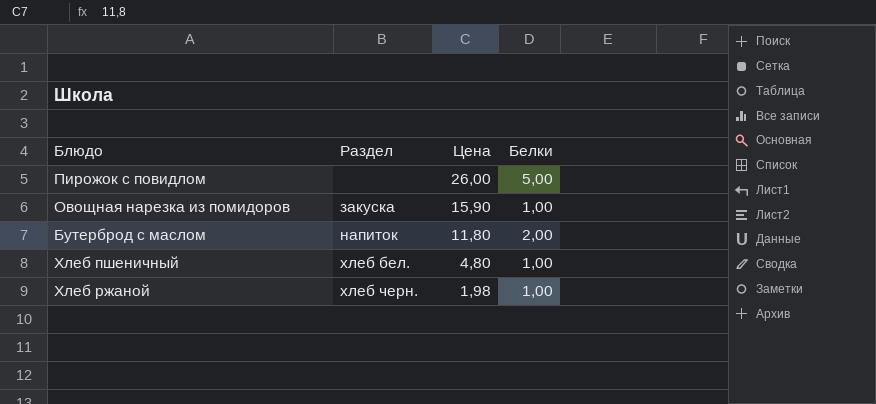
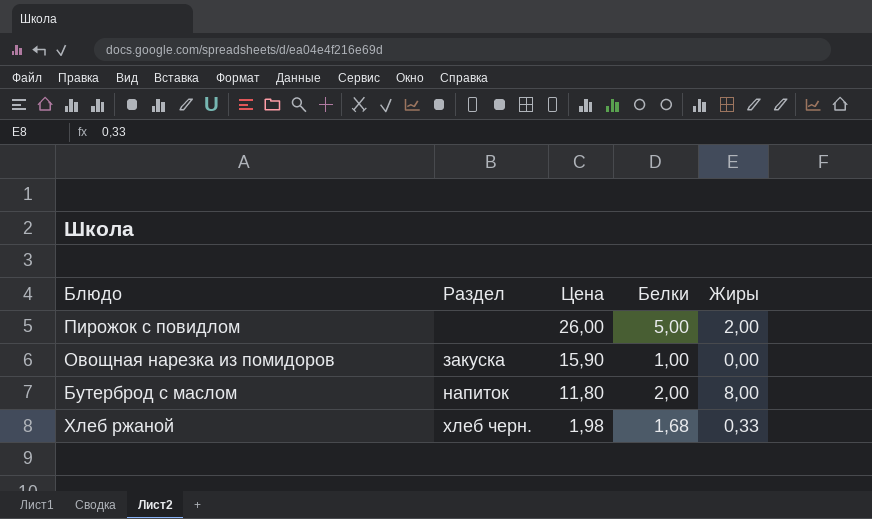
column Жиры | position: none -> 5
row Хлеб пшеничный: хлеб бел. | 4,80 | 1,00 -> none
Хлеб ржаной | Белки: 1,00 -> 1,68

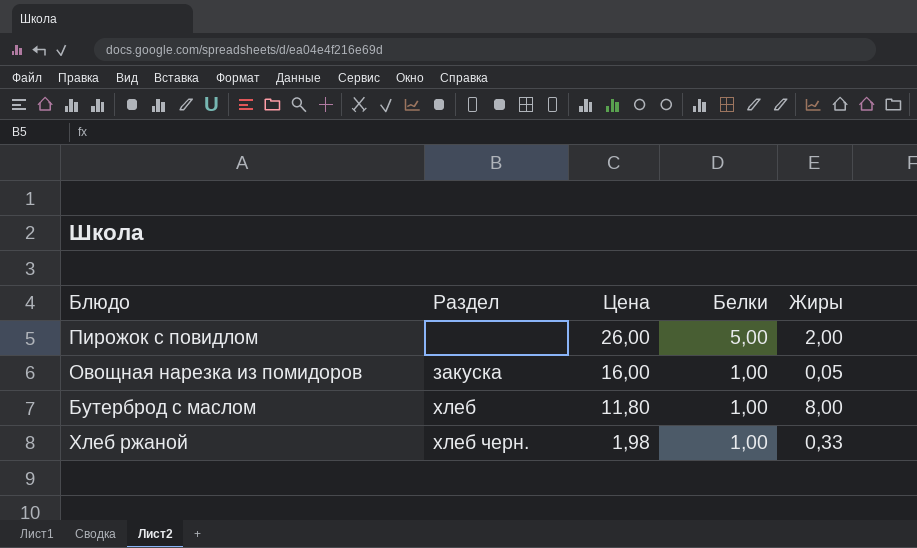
Овощная нарезка из помидоров | Цена: 15,90 -> 16,00
Овощная нарезка из помидоров | Жиры: 0,00 -> 0,05
Бутерброд с маслом | Раздел: напиток -> хлеб
Бутерброд с маслом | Белки: 2,00 -> 1,00
Хлеб ржаной | Белки: 1,68 -> 1,00

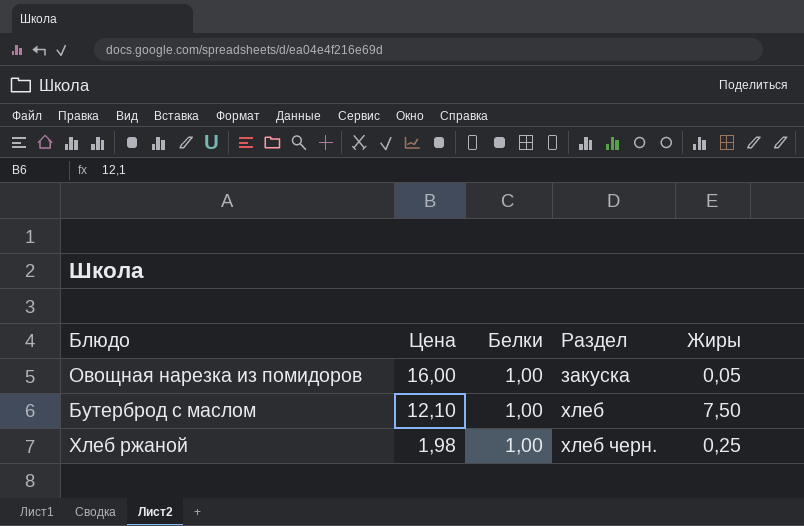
column Раздел | position: 2 -> 4
row Пирожок с повидлом: none | 26,00 | 5,00 | 2,00 -> none
Бутерброд с маслом | Цена: 11,80 -> 12,10
Бутерброд с маслом | Жиры: 8,00 -> 7,50
Хлеб ржаной | Жиры: 0,33 -> 0,25

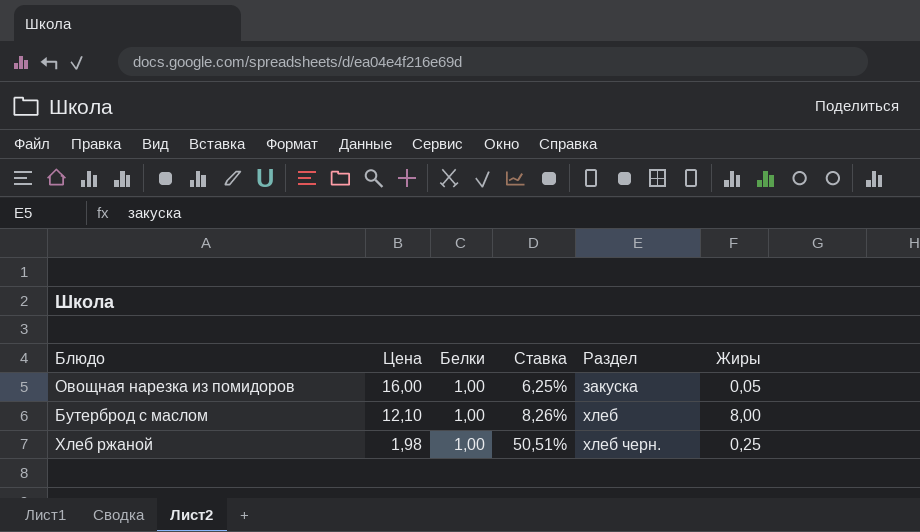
column Ставка | formula: none -> [Белки] / [Цена]
Бутерброд с маслом | Жиры: 7,50 -> 8,00

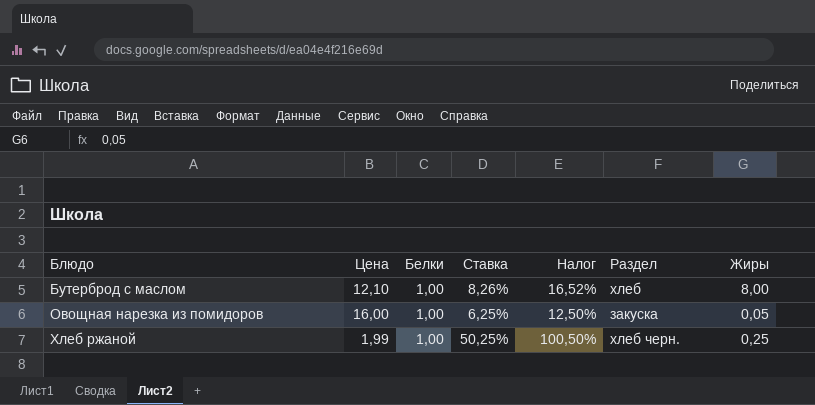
row order: Цена descending -> Блюдо ascending
column Налог | formula: none -> [Ставка] * 2
Хлеб ржаной | Цена: 1,98 -> 1,99
Хлеб ржаной | Ставка: 50,51% -> 50,25%

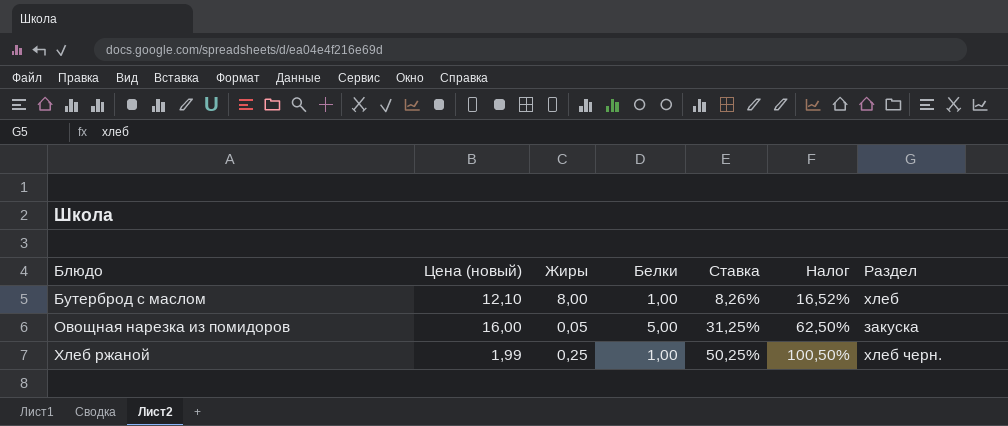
column name: Цена -> Цена (новый)
column Жиры | position: 7 -> 3
Овощная нарезка из помидоров | Белки: 1,00 -> 5,00
Овощная нарезка из помидоров | Ставка: 6,25% -> 31,25%
Овощная нарезка из помидоров | Налог: 12,50% -> 62,50%

